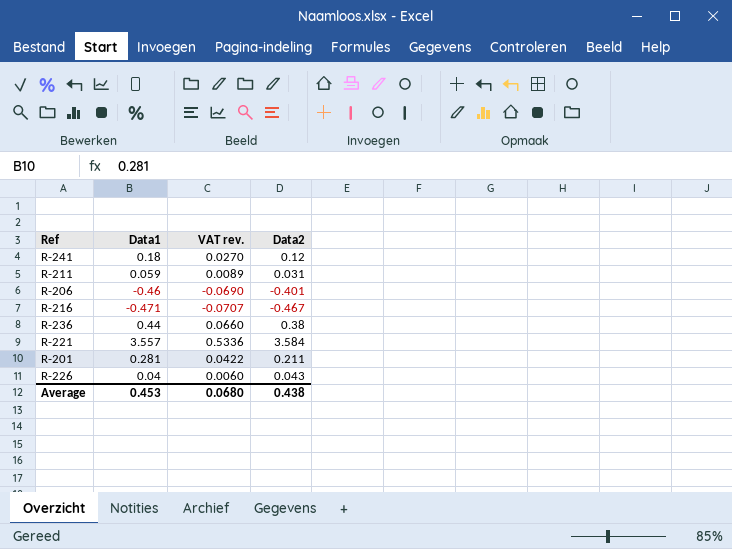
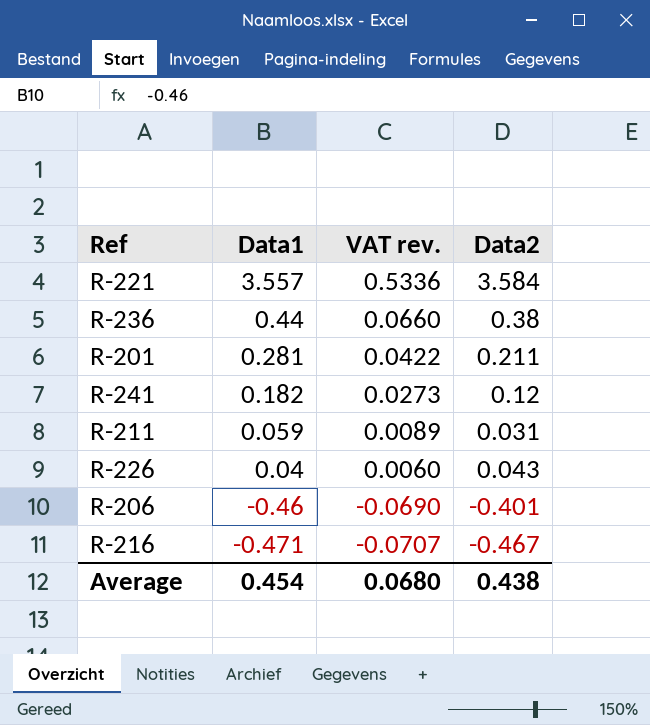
row order: none -> Data1 descending
R-241 | Data1: 0.18 -> 0.182
R-241 | VAT rev.: 0.0270 -> 0.0273
Average | Data1: 0.453 -> 0.454

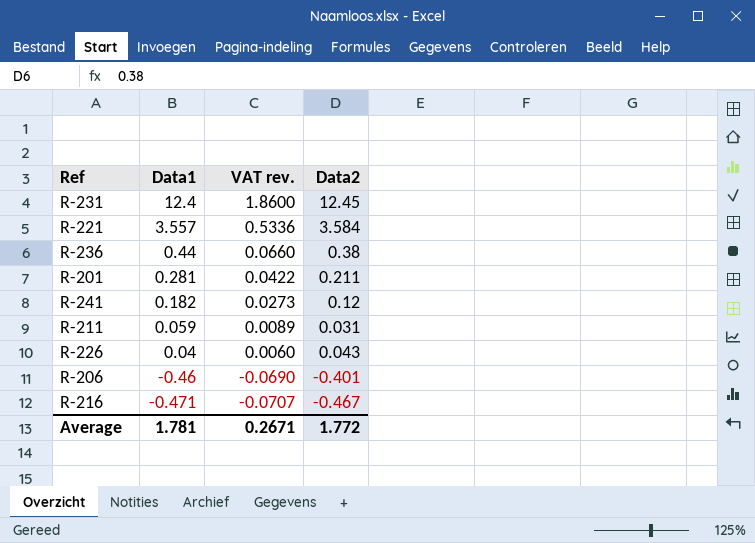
row R-231: none -> 12.4 | 1.8600 | 12.45
Average | Data1: 0.454 -> 1.781
Average | VAT rev.: 0.0680 -> 0.2671
Average | Data2: 0.438 -> 1.772

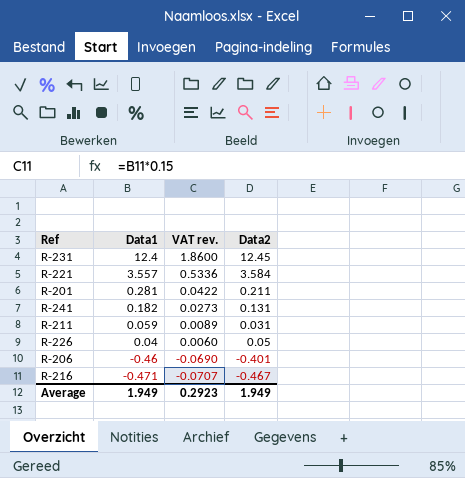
row R-236: 0.44 | 0.0660 | 0.38 -> none
R-241 | Data2: 0.12 -> 0.131
R-226 | Data2: 0.043 -> 0.05
Average | Data1: 1.781 -> 1.949
Average | VAT rev.: 0.2671 -> 0.2923
Average | Data2: 1.772 -> 1.949

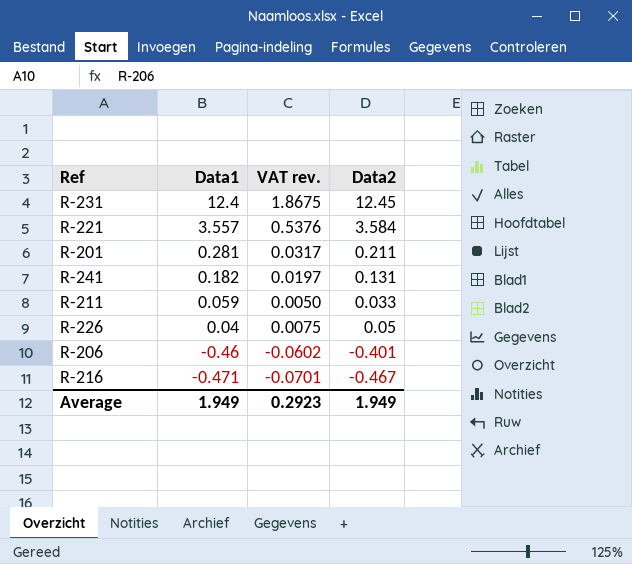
column VAT rev. | formula: [Data1] * 0.15 -> [Data2] * 0.15
R-211 | Data2: 0.031 -> 0.033

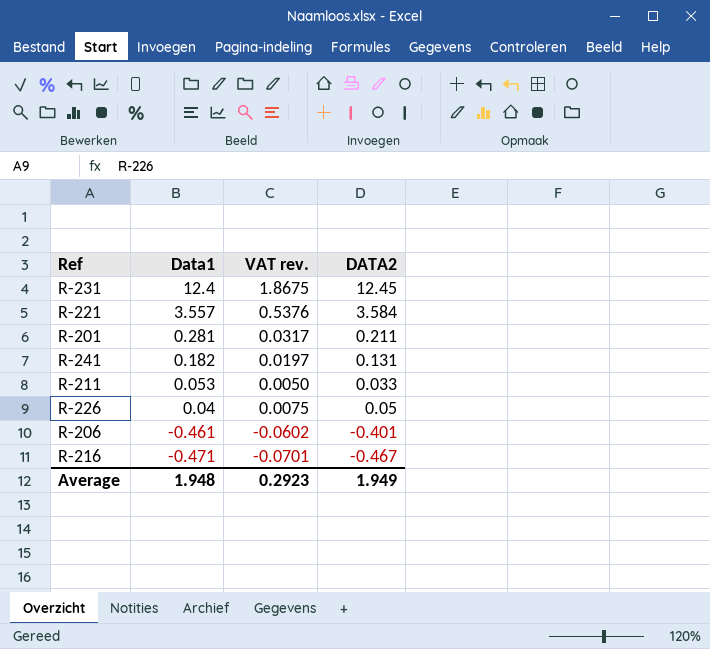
column name: Data2 -> DATA2
R-211 | Data1: 0.059 -> 0.053
R-206 | Data1: -0.46 -> -0.461
Average | Data1: 1.949 -> 1.948

